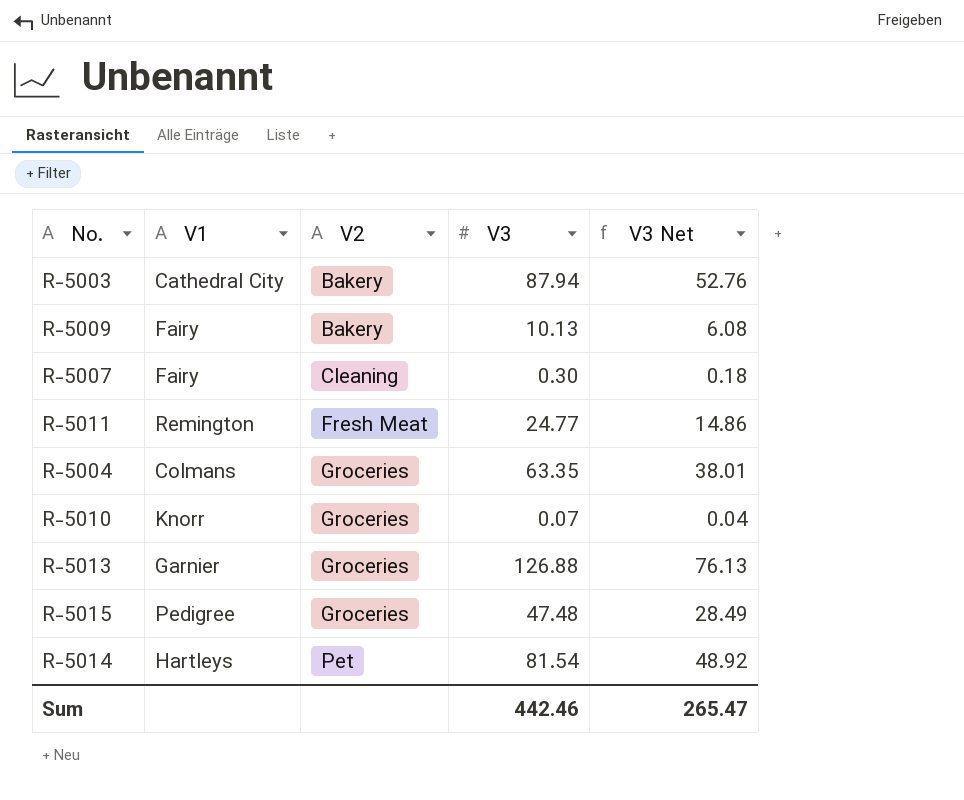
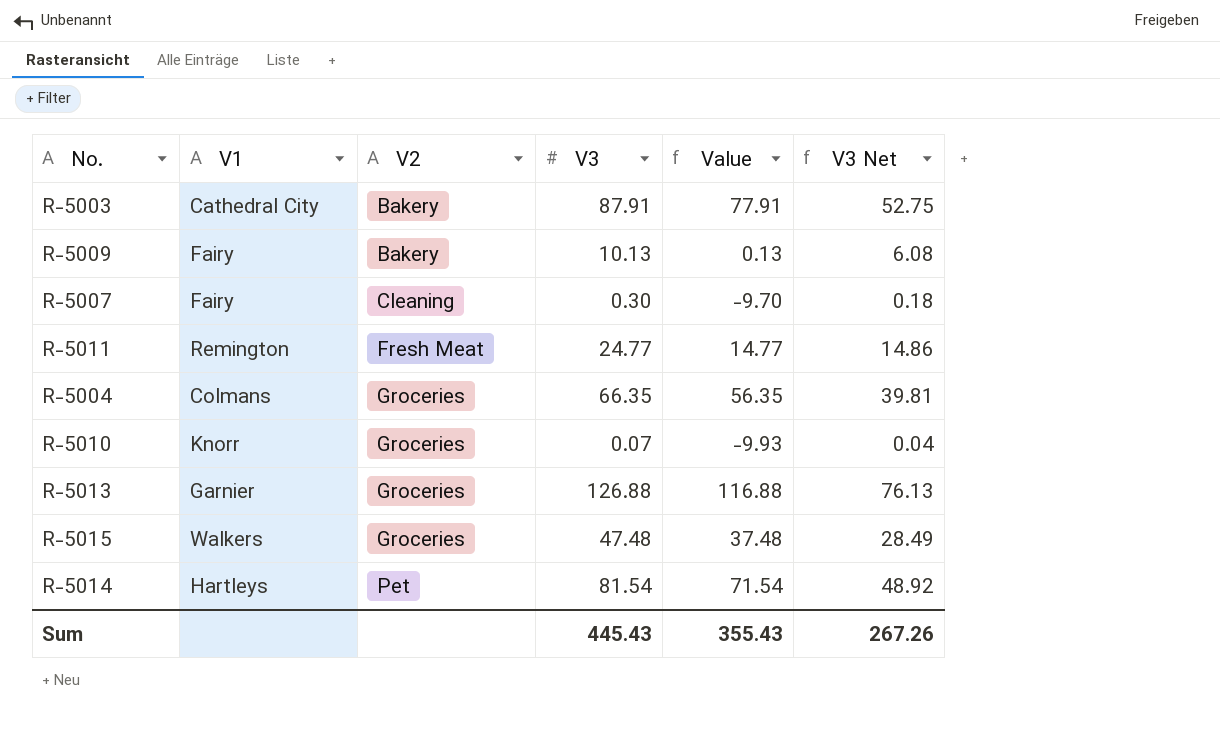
column Value | formula: none -> [V3] - 10
R-5003 | V3: 87.94 -> 87.91
R-5003 | V3 Net: 52.76 -> 52.75
R-5004 | V3: 63.35 -> 66.35
R-5004 | V3 Net: 38.01 -> 39.81
R-5015 | V1: Pedigree -> Walkers
Sum | V3: 442.46 -> 445.43
Sum | V3 Net: 265.47 -> 267.26

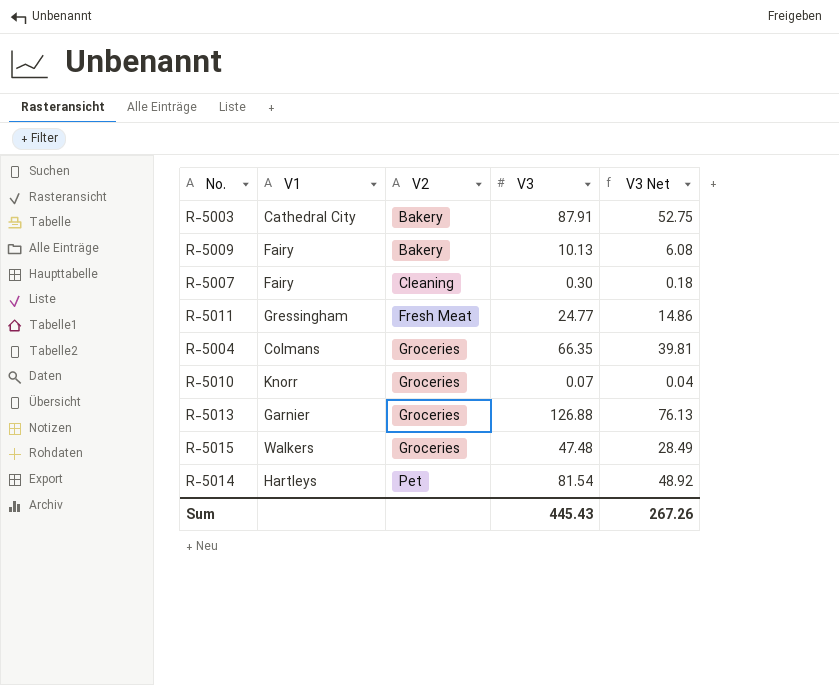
column Value | formula: [V3] - 10 -> none
R-5011 | V1: Remington -> Gressingham

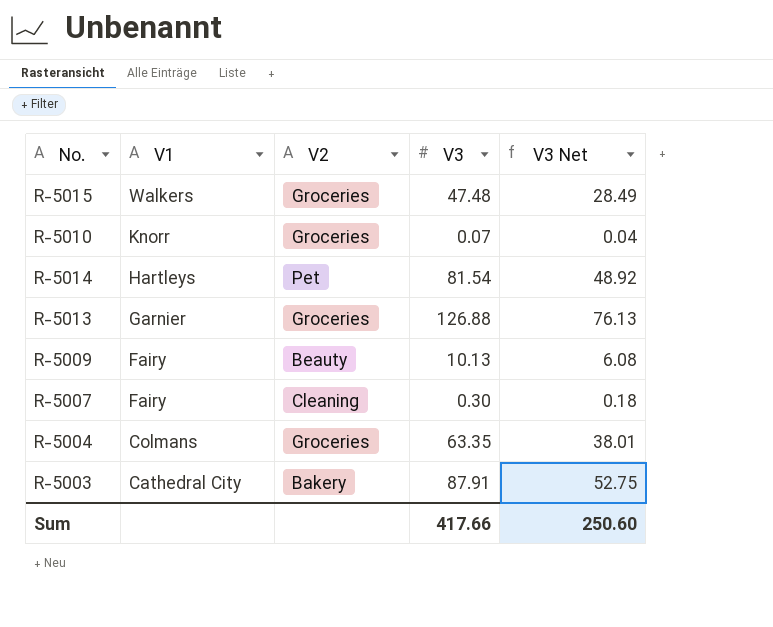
row order: V2 ascending -> V1 descending
row R-5011: Gressingham | Fresh Meat | 24.77 | 14.86 -> none
R-5009 | V2: Bakery -> Beauty
R-5004 | V3: 66.35 -> 63.35
R-5004 | V3 Net: 39.81 -> 38.01
Sum | V3: 445.43 -> 417.66
Sum | V3 Net: 267.26 -> 250.60

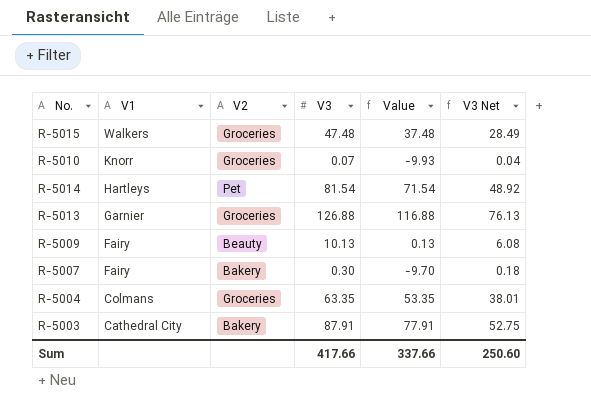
column Value | formula: none -> [V3] - 10
R-5007 | V2: Cleaning -> Bakery

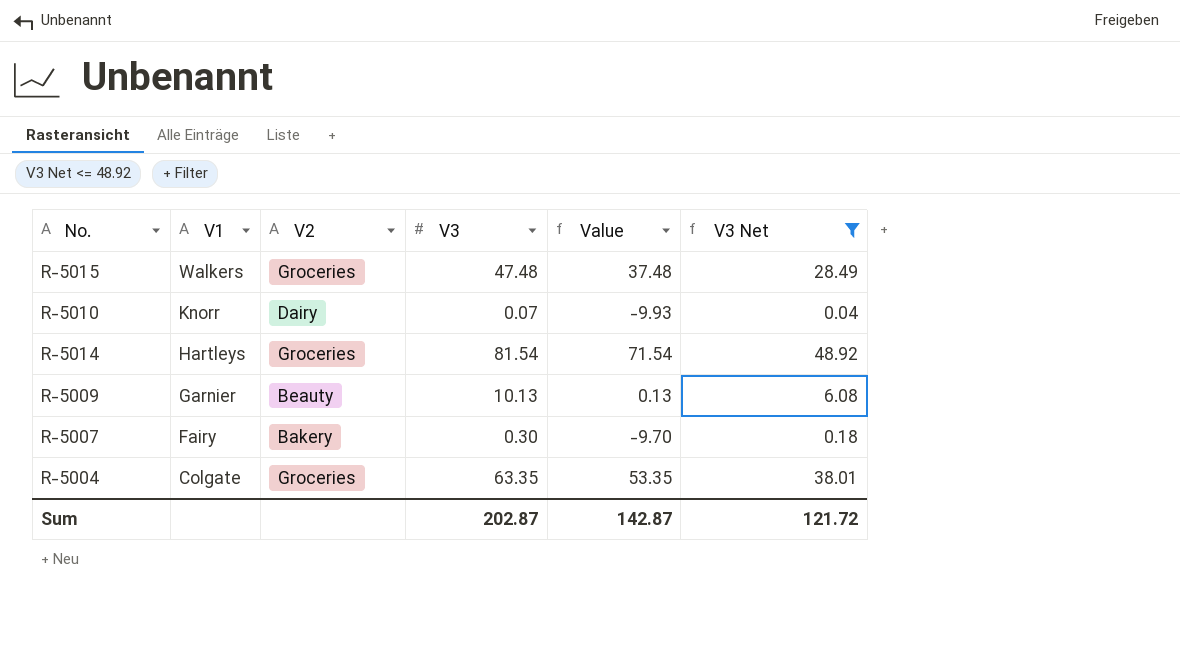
filter: none -> V3 Net <= 48.92
R-5010 | V2: Groceries -> Dairy
R-5014 | V2: Pet -> Groceries
R-5009 | V1: Fairy -> Garnier
R-5004 | V1: Colmans -> Colgate
Sum | V3: 417.66 -> 202.87
Sum | Value: 337.66 -> 142.87
Sum | V3 Net: 250.60 -> 121.72

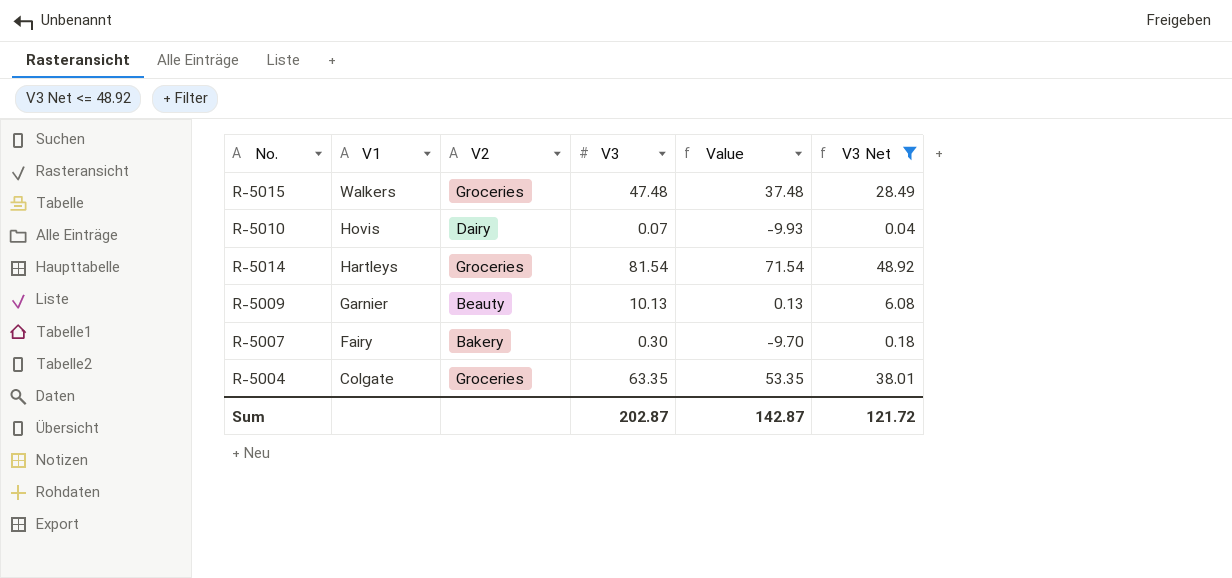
R-5010 | V1: Knorr -> Hovis

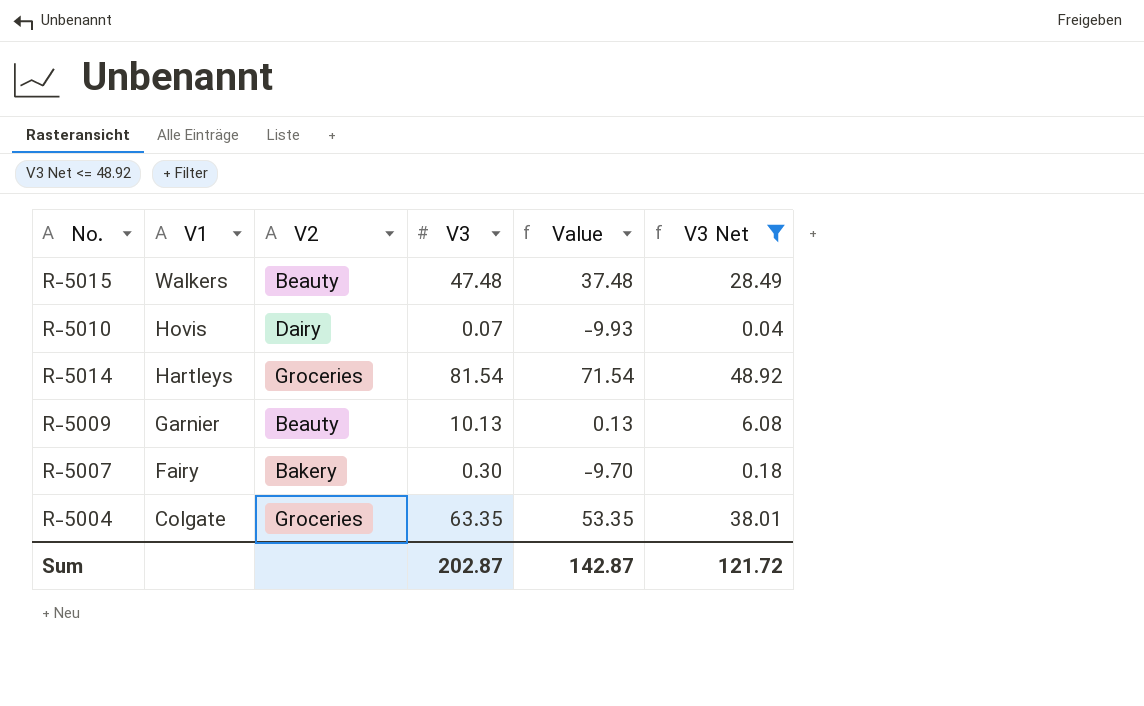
R-5015 | V2: Groceries -> Beauty

